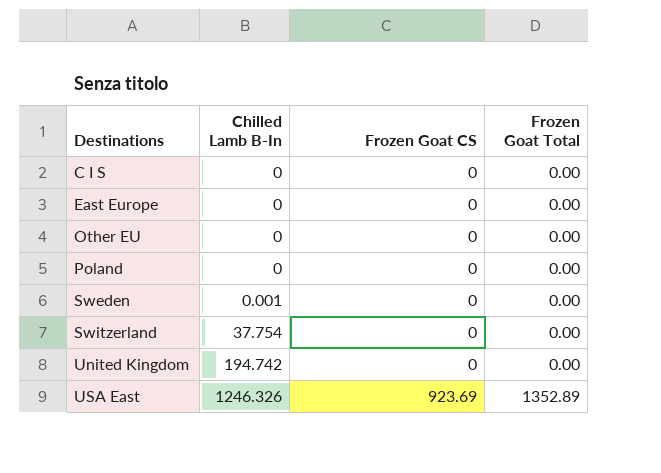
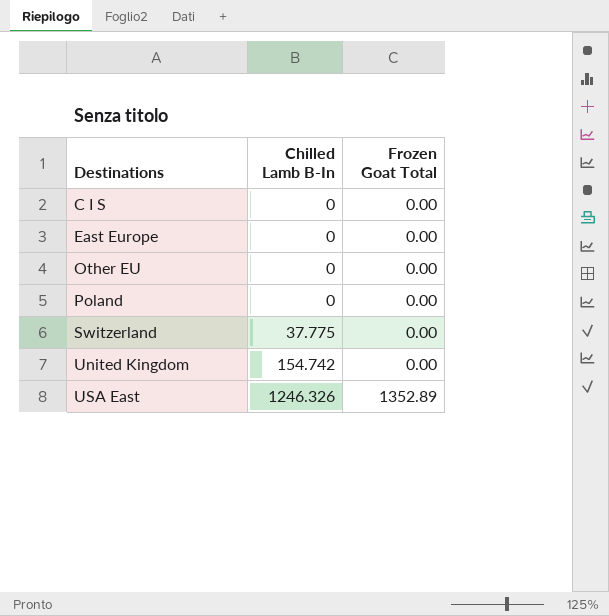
column Frozen Goat CS | position: 3 -> none
row Sweden: 0.001 | 0 | 0.00 -> none
Switzerland | Chilled Lamb B-In: 37.754 -> 37.775
United Kingdom | Chilled Lamb B-In: 194.742 -> 154.742

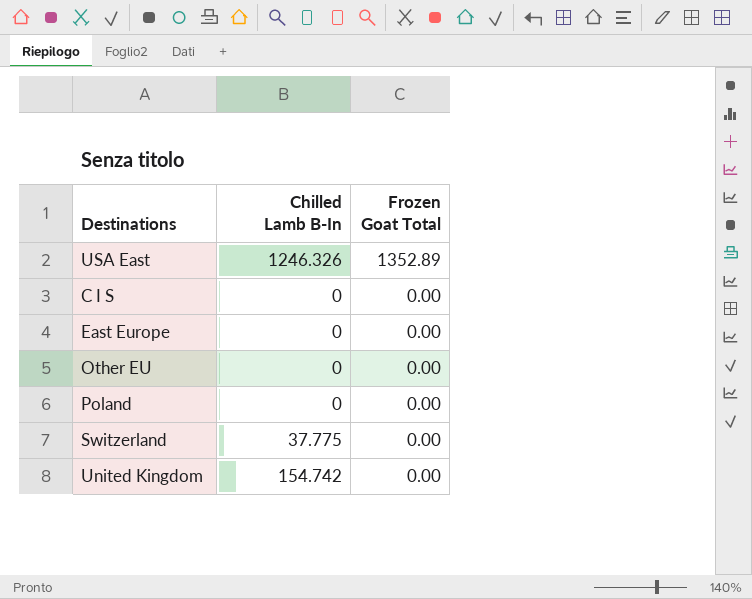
row order: Destinations ascending -> Frozen Goat Total descending

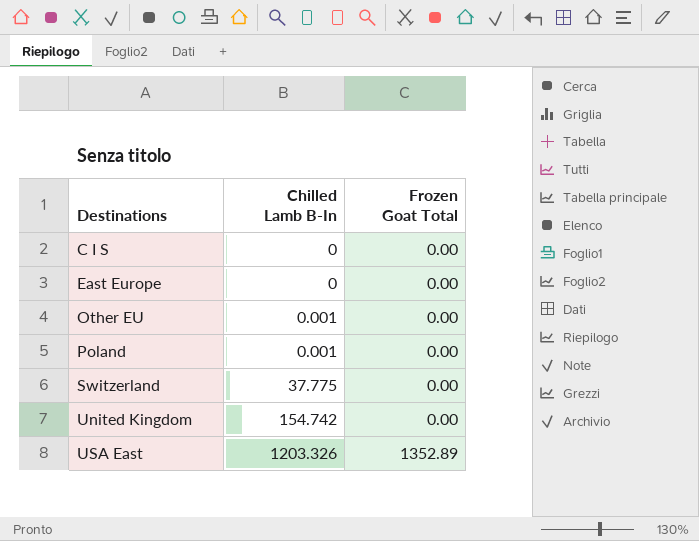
row order: Frozen Goat Total descending -> Destinations ascending
Other EU | Chilled Lamb B-In: 0 -> 0.001
Poland | Chilled Lamb B-In: 0 -> 0.001
USA East | Chilled Lamb B-In: 1246.326 -> 1203.326

